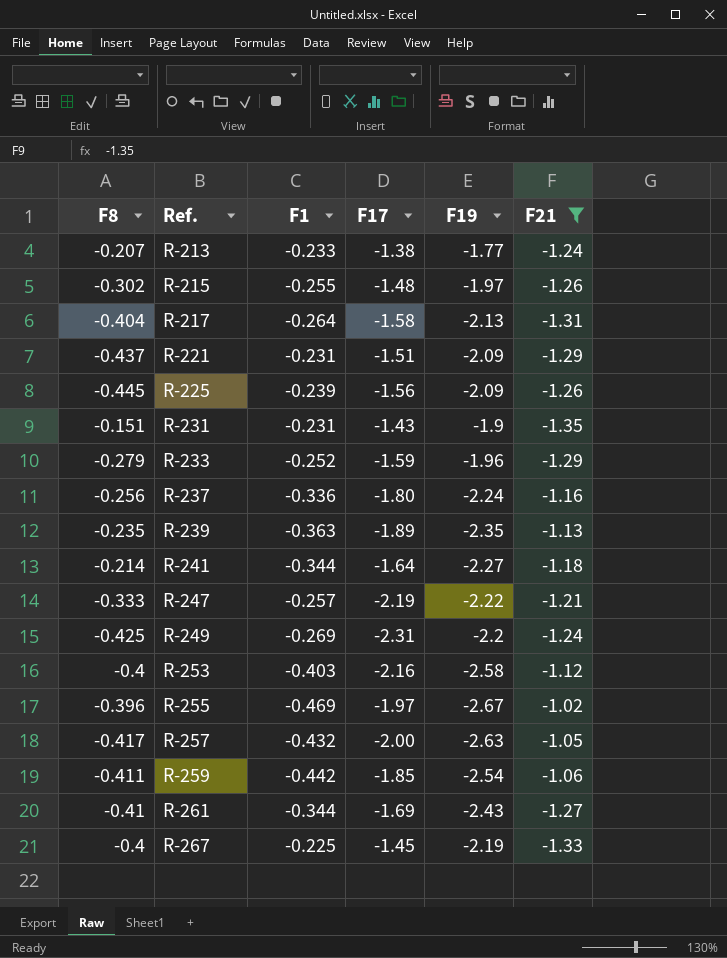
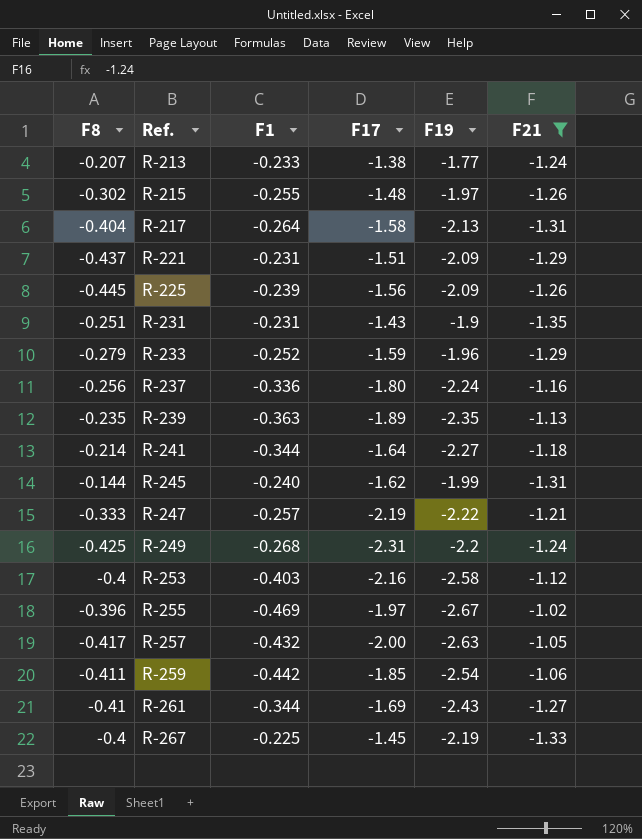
R-231 | F8: -0.151 -> -0.251
row R-245: none -> -0.144 | -0.240 | -1.62 | -1.99 | -1.31
R-249 | F1: -0.269 -> -0.268

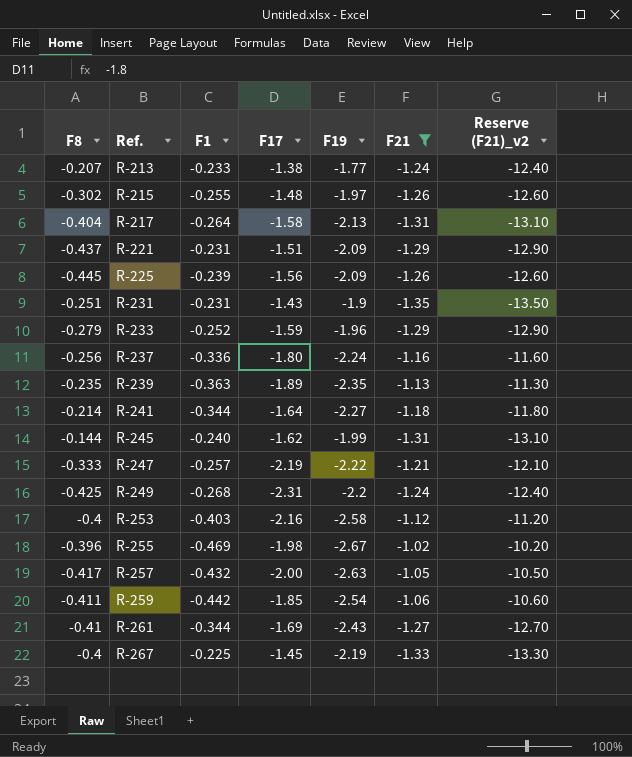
column Reserve (F21)_v2 | formula: none -> [F21] * 10
R-255 | F17: -1.97 -> -1.98

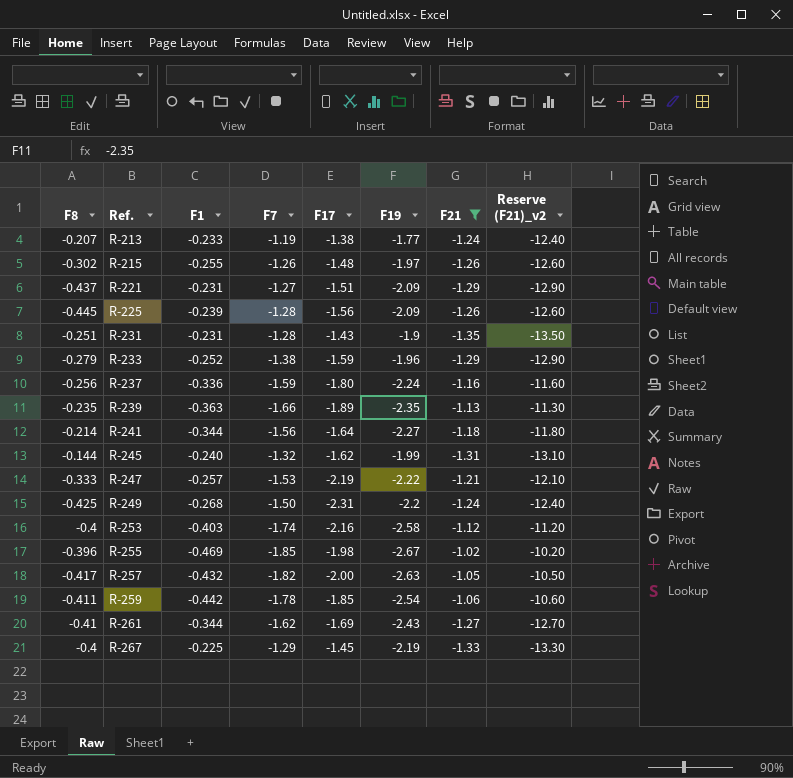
column F7 | position: none -> 4
row R-217: -0.404 | -0.264 | -1.58 | -2.13 | -1.31 | -13.10 -> none

